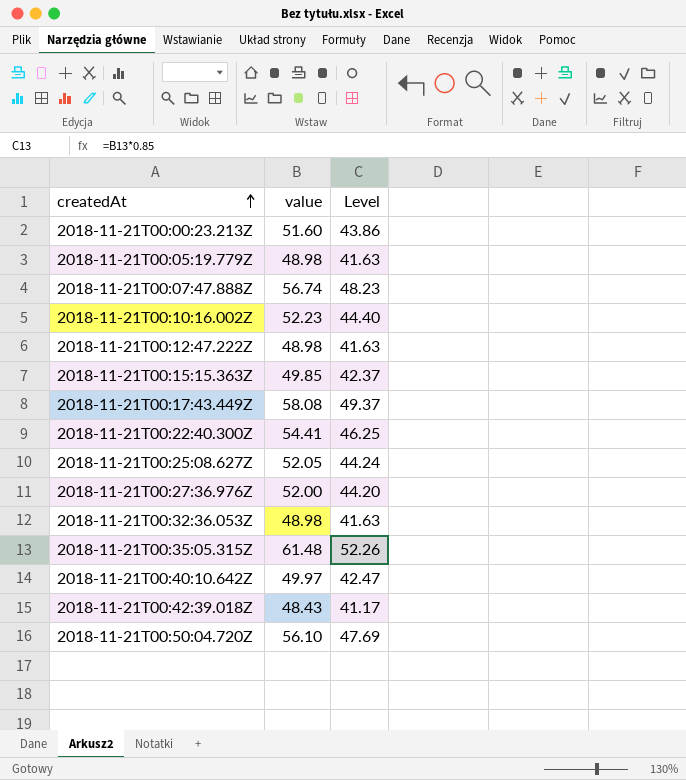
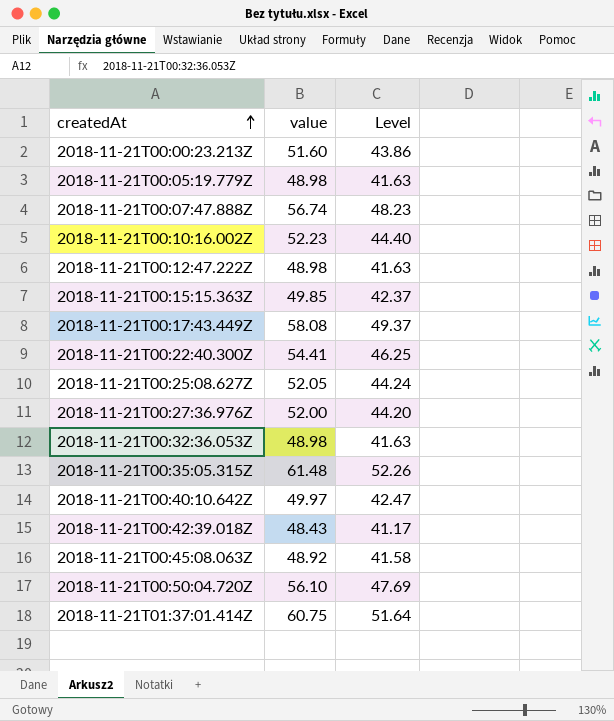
row 2018-11-21T00:45:08.063Z: none -> 48.92 | 41.58
row 2018-11-21T01:37:01.414Z: none -> 60.75 | 51.64

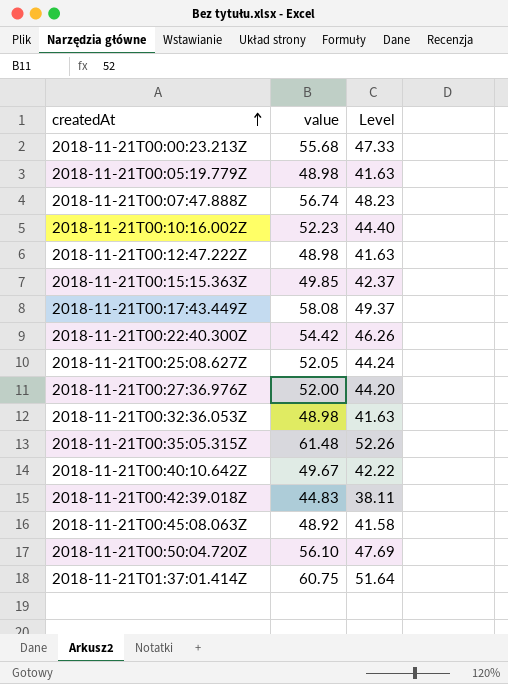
2018-11-21T00:00:23.213Z | value: 51.60 -> 55.68
2018-11-21T00:00:23.213Z | Level: 43.86 -> 47.33
2018-11-21T00:22:40.300Z | value: 54.41 -> 54.42
2018-11-21T00:22:40.300Z | Level: 46.25 -> 46.26
2018-11-21T00:40:10.642Z | value: 49.97 -> 49.67
2018-11-21T00:40:10.642Z | Level: 42.47 -> 42.22
2018-11-21T00:42:39.018Z | value: 48.43 -> 44.83
2018-11-21T00:42:39.018Z | Level: 41.17 -> 38.11

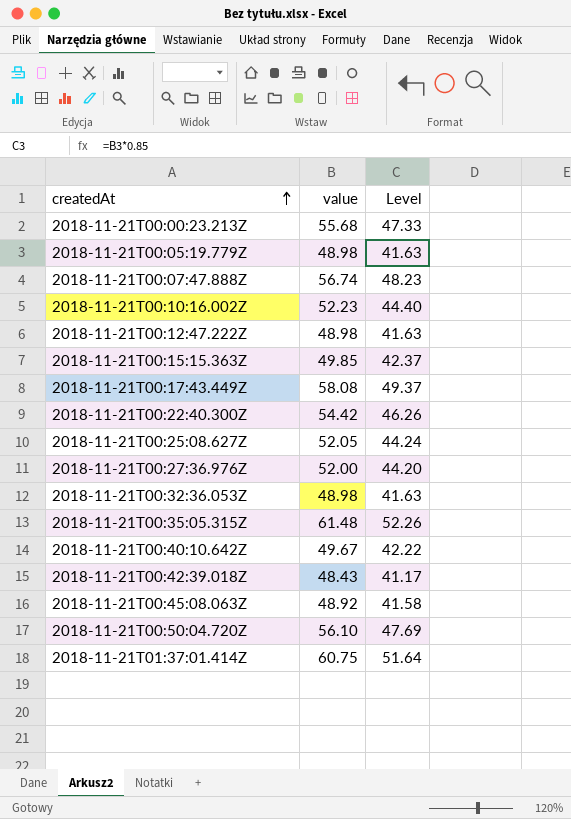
2018-11-21T00:42:39.018Z | value: 44.83 -> 48.43
2018-11-21T00:42:39.018Z | Level: 38.11 -> 41.17

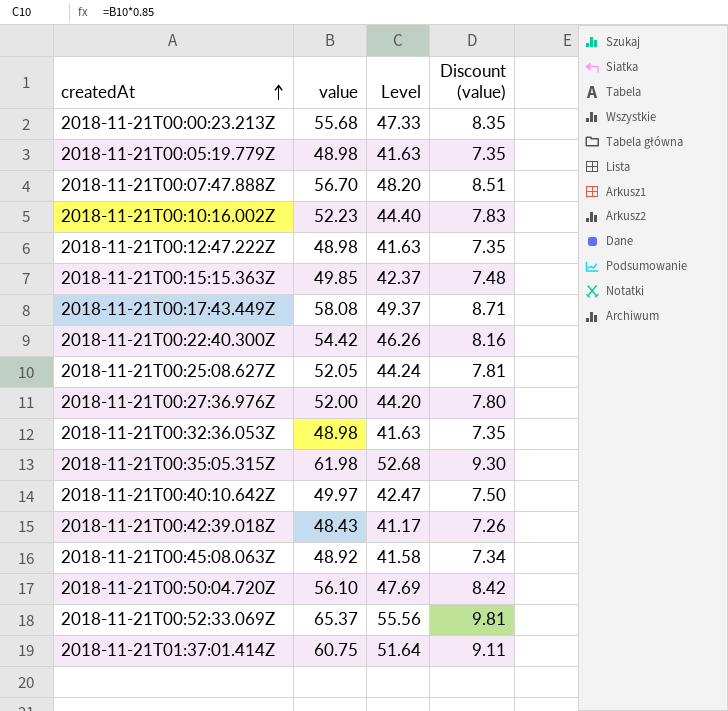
column Discount (value) | formula: none -> [value] * 0.15
2018-11-21T00:07:47.888Z | value: 56.74 -> 56.70
2018-11-21T00:07:47.888Z | Level: 48.23 -> 48.20
2018-11-21T00:35:05.315Z | value: 61.48 -> 61.98
2018-11-21T00:35:05.315Z | Level: 52.26 -> 52.68
2018-11-21T00:40:10.642Z | value: 49.67 -> 49.97
2018-11-21T00:40:10.642Z | Level: 42.22 -> 42.47
row 2018-11-21T00:52:33.069Z: none -> 65.37 | 55.56 | 9.81

